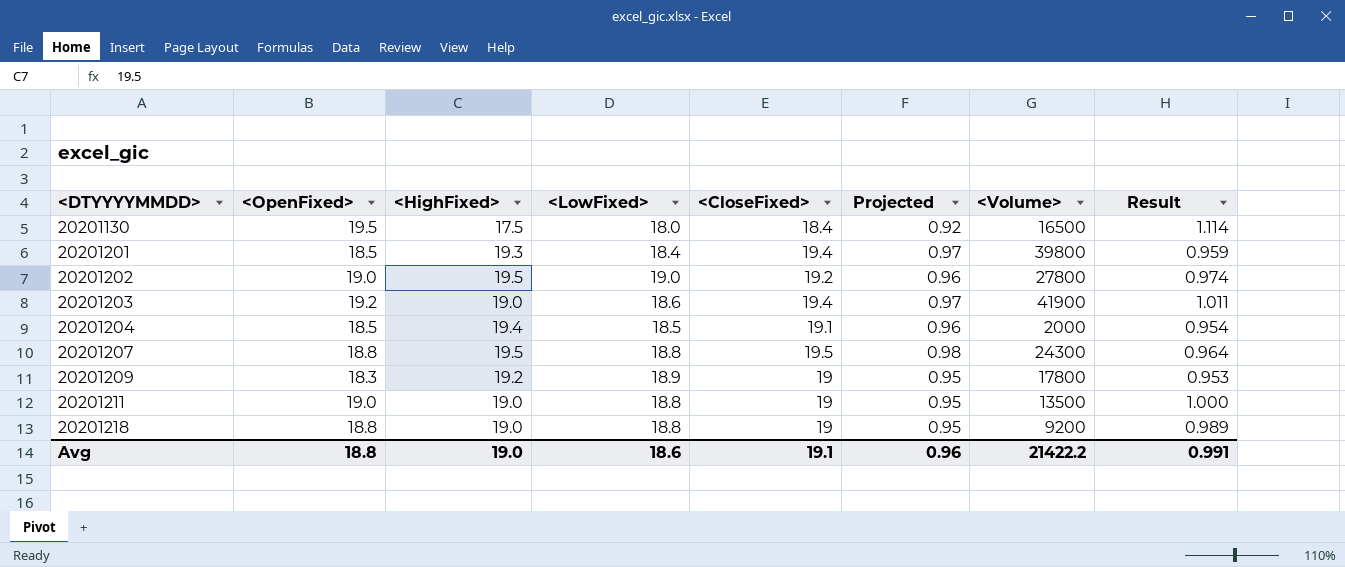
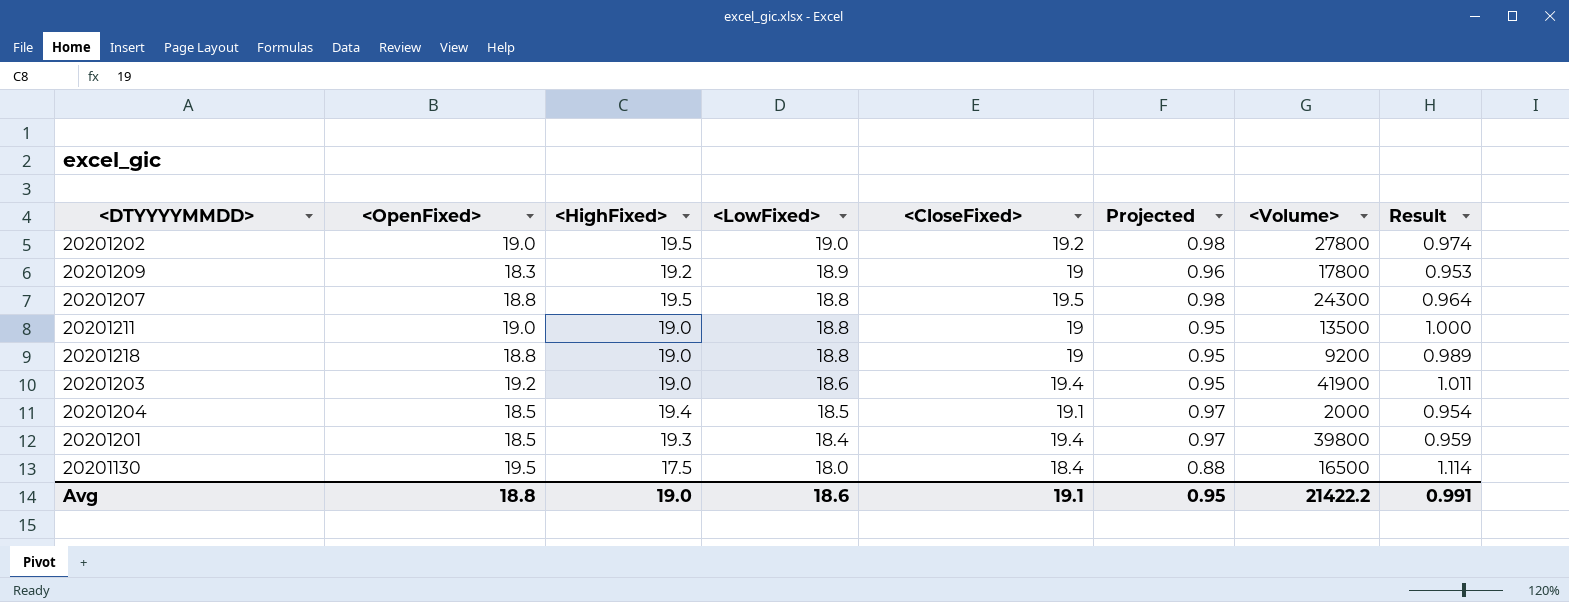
row order: <DTYYYYMMDD> ascending -> <LowFixed> descending
column Projected | formula: [<CloseFixed>] * 0.05 -> [<HighFixed>] * 0.05
Avg | Projected: 0.96 -> 0.95

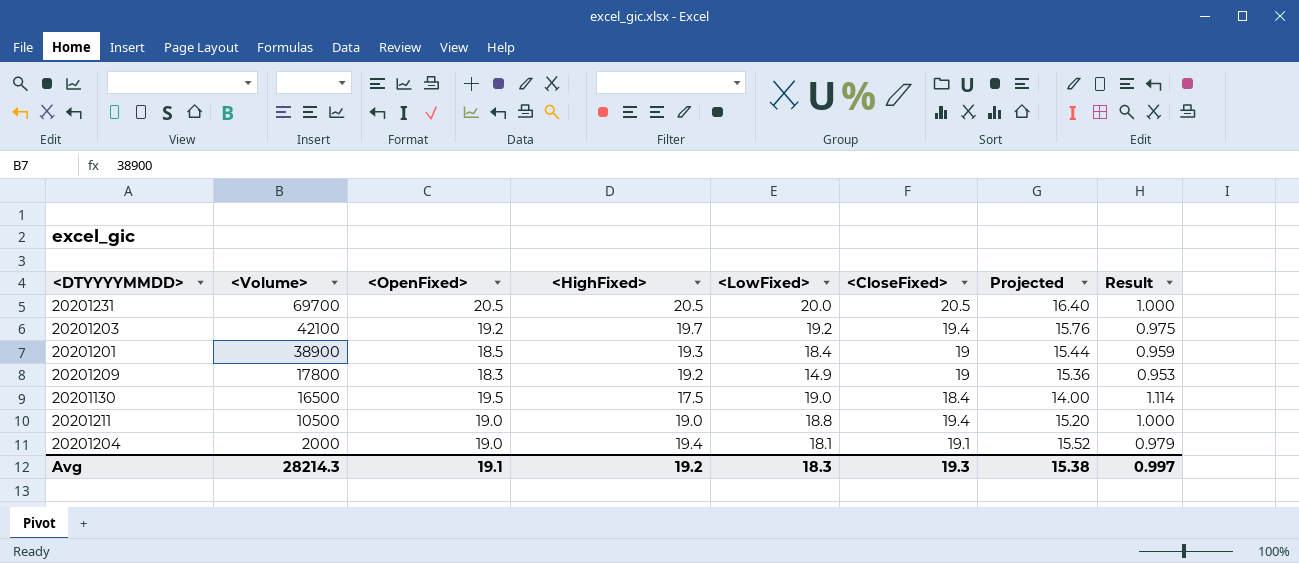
row order: <LowFixed> descending -> <Volume> descending
column <Volume> | position: 7 -> 2
column Projected | formula: [<HighFixed>] * 0.05 -> [<HighFixed>] * 0.8
row 20201202: 19.0 | 19.5 | 19.0 | 19.2 | 0.98 | 27800 | 0.974 -> none
row 20201207: 18.8 | 19.5 | 18.8 | 19.5 | 0.98 | 24300 | 0.964 -> none
row 20201218: 18.8 | 19.0 | 18.8 | 19 | 0.95 | 9200 | 0.989 -> none
row 20201231: none -> 69700 | 20.5 | 20.5 | 20.0 | 20.5 | 16.40 | 1.000
20201203 | <Volume>: 41900 -> 42100
20201203 | <HighFixed>: 19.0 -> 19.7
20201203 | <LowFixed>: 18.6 -> 19.2
20201203 | Result: 1.011 -> 0.975
20201201 | <Volume>: 39800 -> 38900
20201201 | <CloseFixed>: 19.4 -> 19
20201209 | <LowFixed>: 18.9 -> 14.9
20201130 | <LowFixed>: 18.0 -> 19.0
20201211 | <Volume>: 13500 -> 10500
20201211 | <CloseFixed>: 19 -> 19.4
20201204 | <OpenFixed>: 18.5 -> 19.0
20201204 | <LowFixed>: 18.5 -> 18.1
20201204 | Result: 0.954 -> 0.979
Avg | <Volume>: 21422.2 -> 28214.3
Avg | <OpenFixed>: 18.8 -> 19.1
Avg | <HighFixed>: 19.0 -> 19.2
Avg | <LowFixed>: 18.6 -> 18.3
Avg | <CloseFixed>: 19.1 -> 19.3
Avg | Projected: 0.95 -> 15.38
Avg | Result: 0.991 -> 0.997

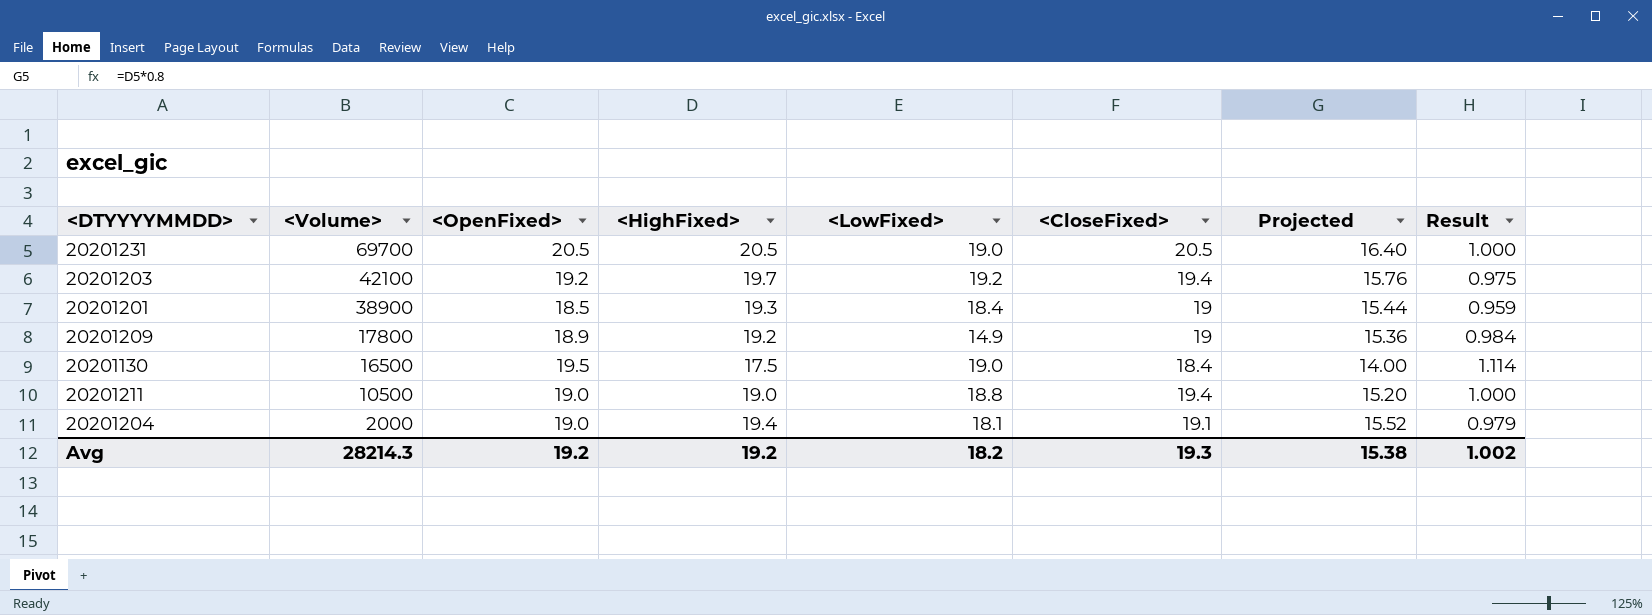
20201231 | <LowFixed>: 20.0 -> 19.0
20201209 | <OpenFixed>: 18.3 -> 18.9
20201209 | Result: 0.953 -> 0.984
Avg | <OpenFixed>: 19.1 -> 19.2
Avg | <LowFixed>: 18.3 -> 18.2
Avg | Result: 0.997 -> 1.002

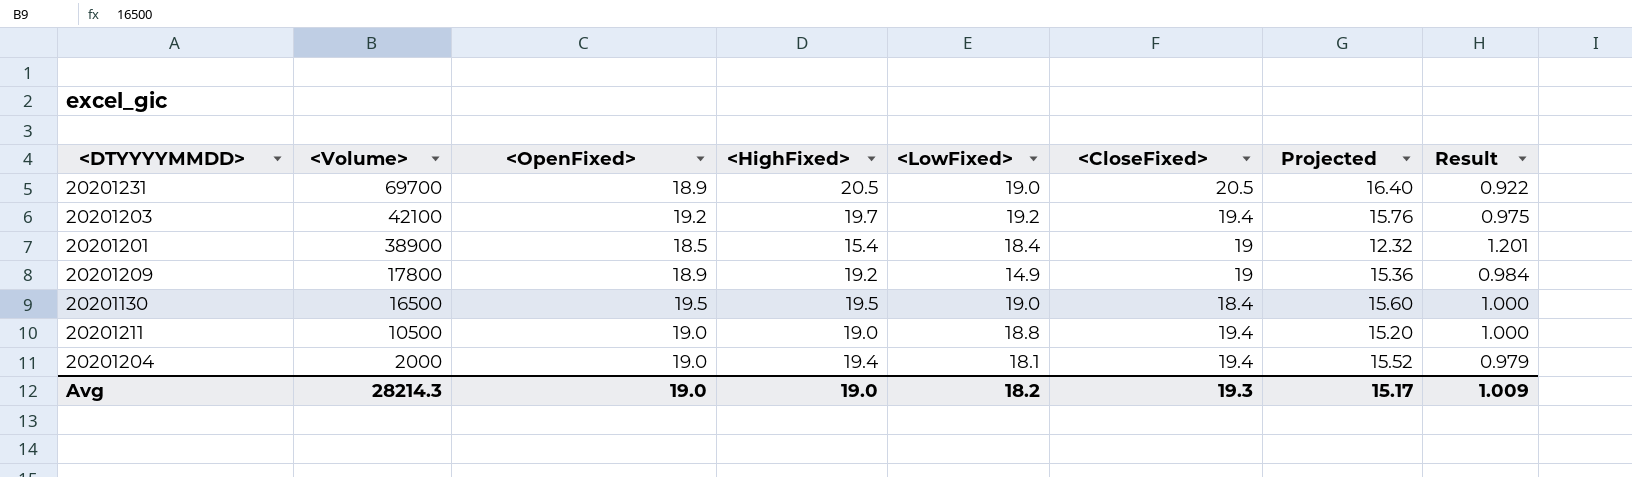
20201231 | <OpenFixed>: 20.5 -> 18.9
20201231 | Result: 1.000 -> 0.922
20201201 | <HighFixed>: 19.3 -> 15.4
20201201 | Projected: 15.44 -> 12.32
20201201 | Result: 0.959 -> 1.201
20201130 | <HighFixed>: 17.5 -> 19.5
20201130 | Projected: 14.00 -> 15.60
20201130 | Result: 1.114 -> 1.000
20201204 | <CloseFixed>: 19.1 -> 19.4
Avg | <OpenFixed>: 19.2 -> 19.0
Avg | <HighFixed>: 19.2 -> 19.0
Avg | Projected: 15.38 -> 15.17
Avg | Result: 1.002 -> 1.009

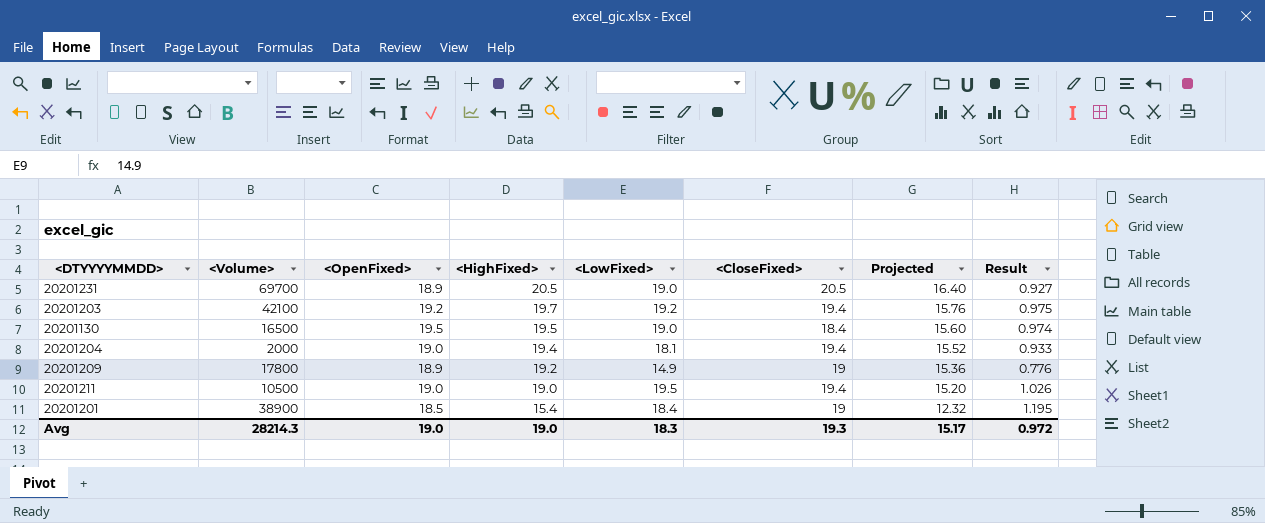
row order: <Volume> descending -> <HighFixed> descending
column Result | formula: [<OpenFixed>] / [<HighFixed>] -> [<LowFixed>] / [<HighFixed>]
20201211 | <LowFixed>: 18.8 -> 19.5
Avg | <LowFixed>: 18.2 -> 18.3
Avg | Result: 1.009 -> 0.972

